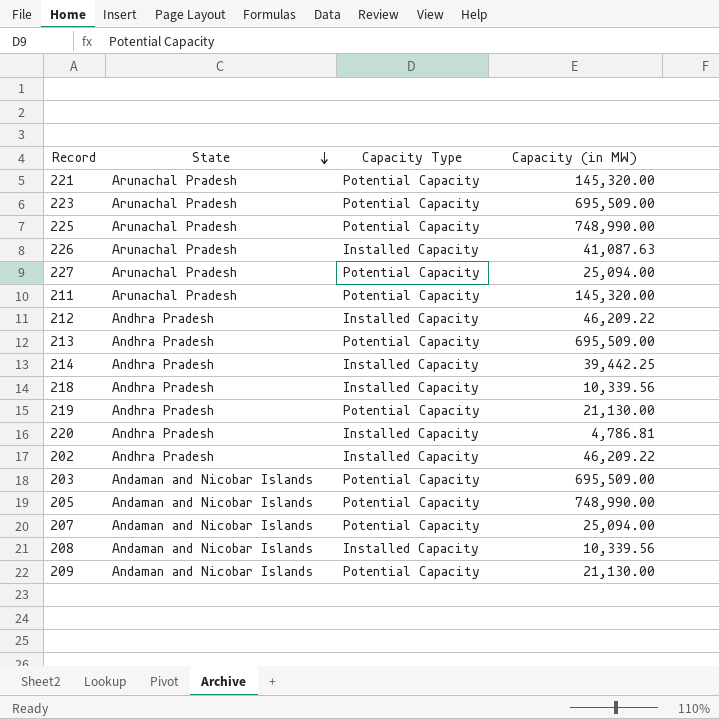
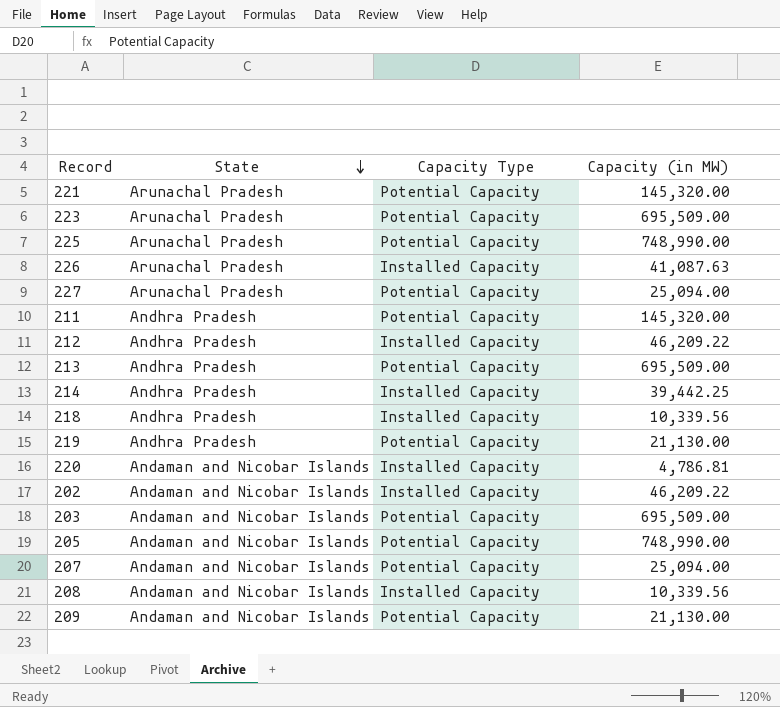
211 | State: Arunachal Pradesh -> Andhra Pradesh
220 | State: Andhra Pradesh -> Andaman and Nicobar Islands
202 | State: Andhra Pradesh -> Andaman and Nicobar Islands

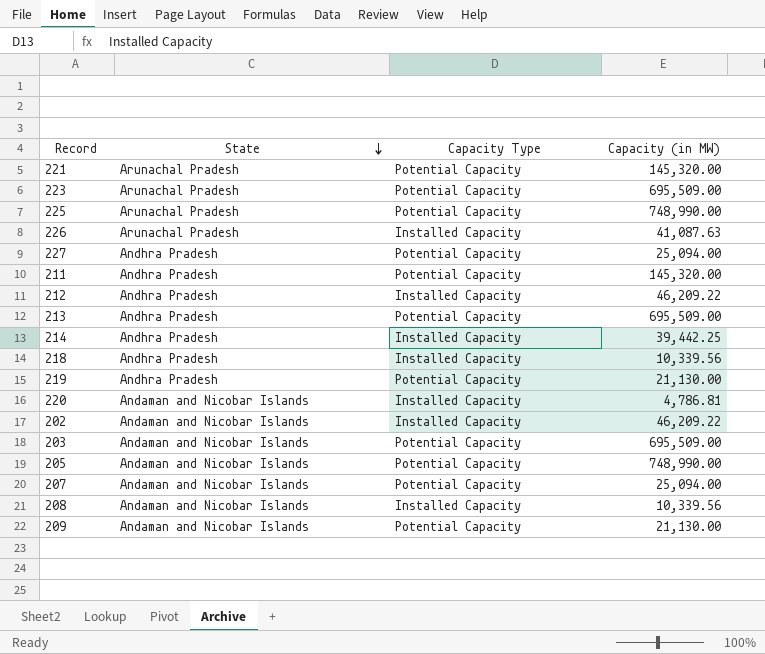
227 | State: Arunachal Pradesh -> Andhra Pradesh

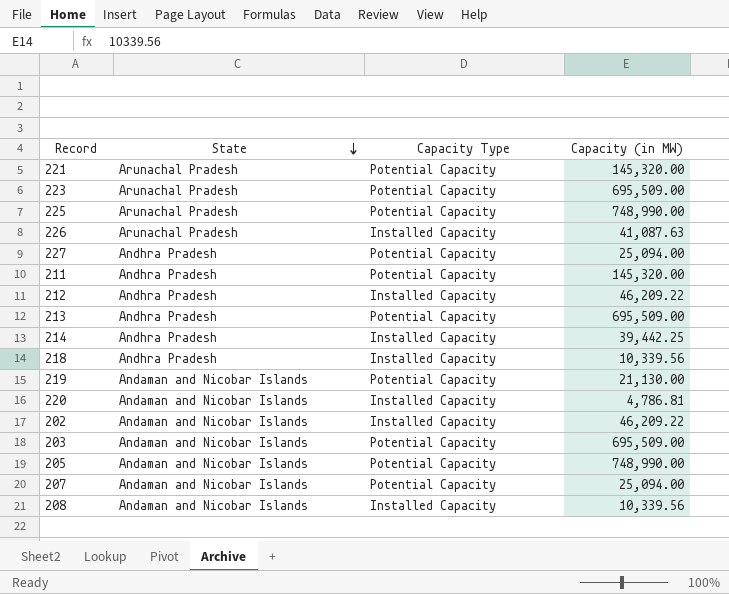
row 209: Andaman and Nicobar Islands | Potential Capacity | 21,130.00 -> none
219 | State: Andhra Pradesh -> Andaman and Nicobar Islands

